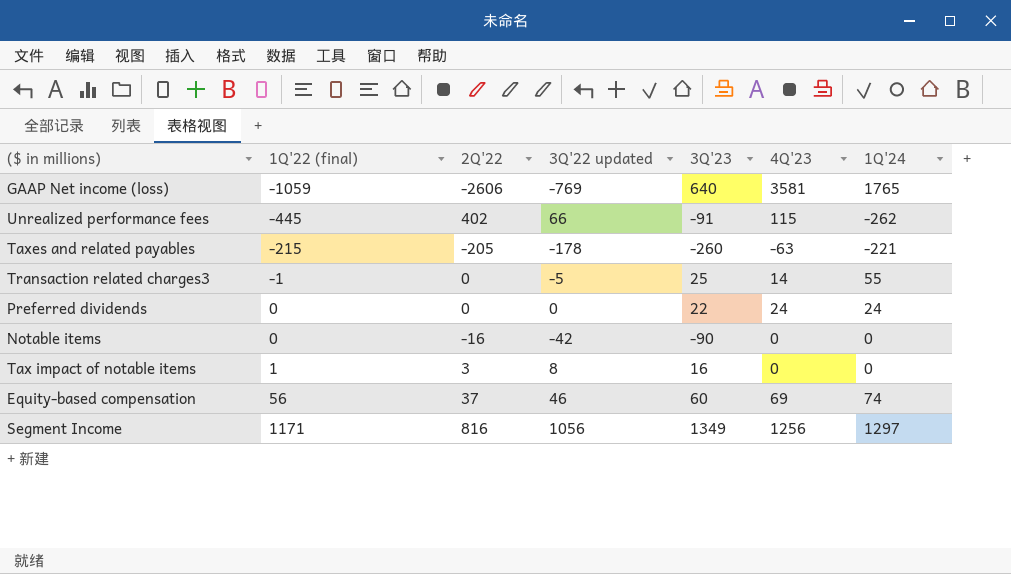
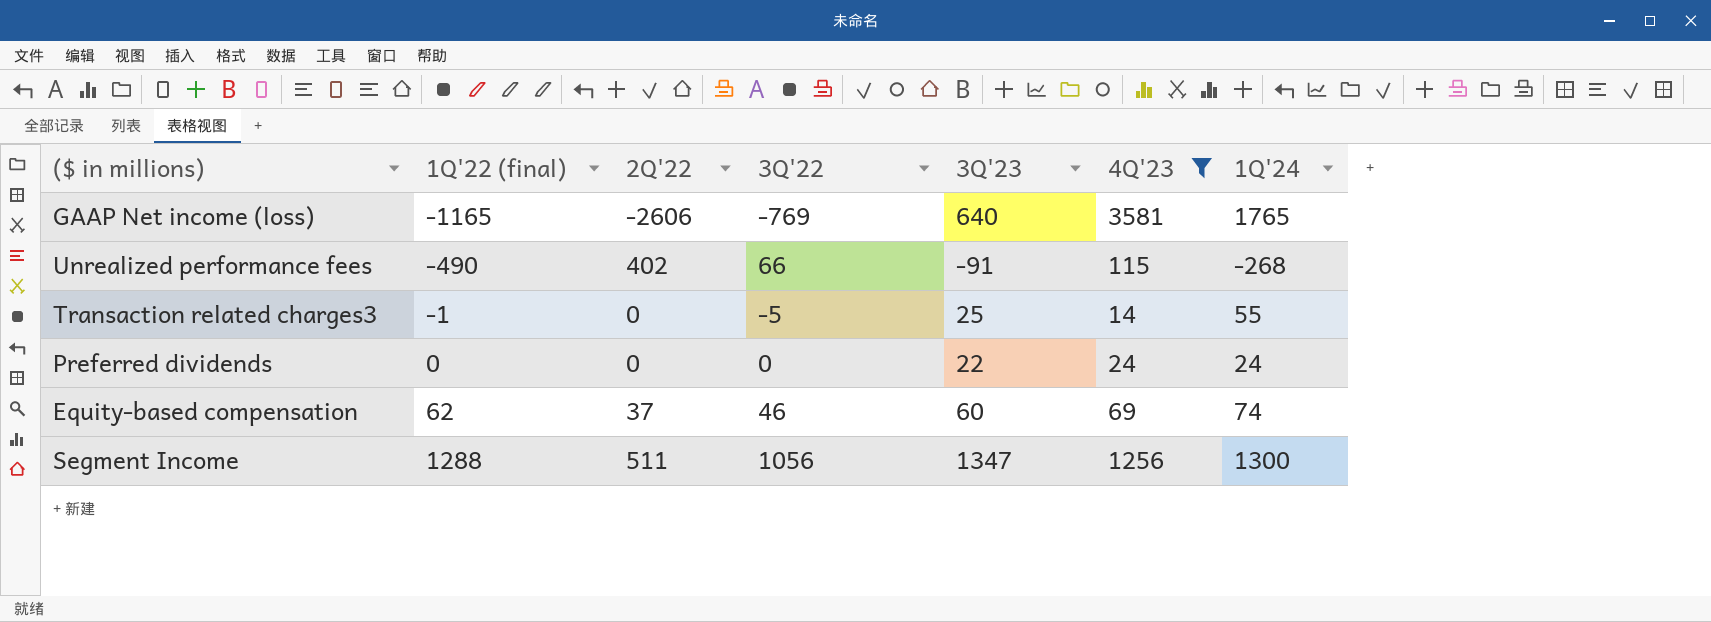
filter: none -> 4Q'23 >= 14
column name: 3Q'22 updated -> 3Q'22
GAAP Net income (loss) | 1Q'22 (final): -1059 -> -1165
Unrealized performance fees | 1Q'22 (final): -445 -> -490
Unrealized performance fees | 1Q'24: -262 -> -268
Equity-based compensation | 1Q'22 (final): 56 -> 62
Segment Income | 1Q'22 (final): 1171 -> 1288
Segment Income | 2Q'22: 816 -> 511
Segment Income | 3Q'23: 1349 -> 1347
Segment Income | 1Q'24: 1297 -> 1300

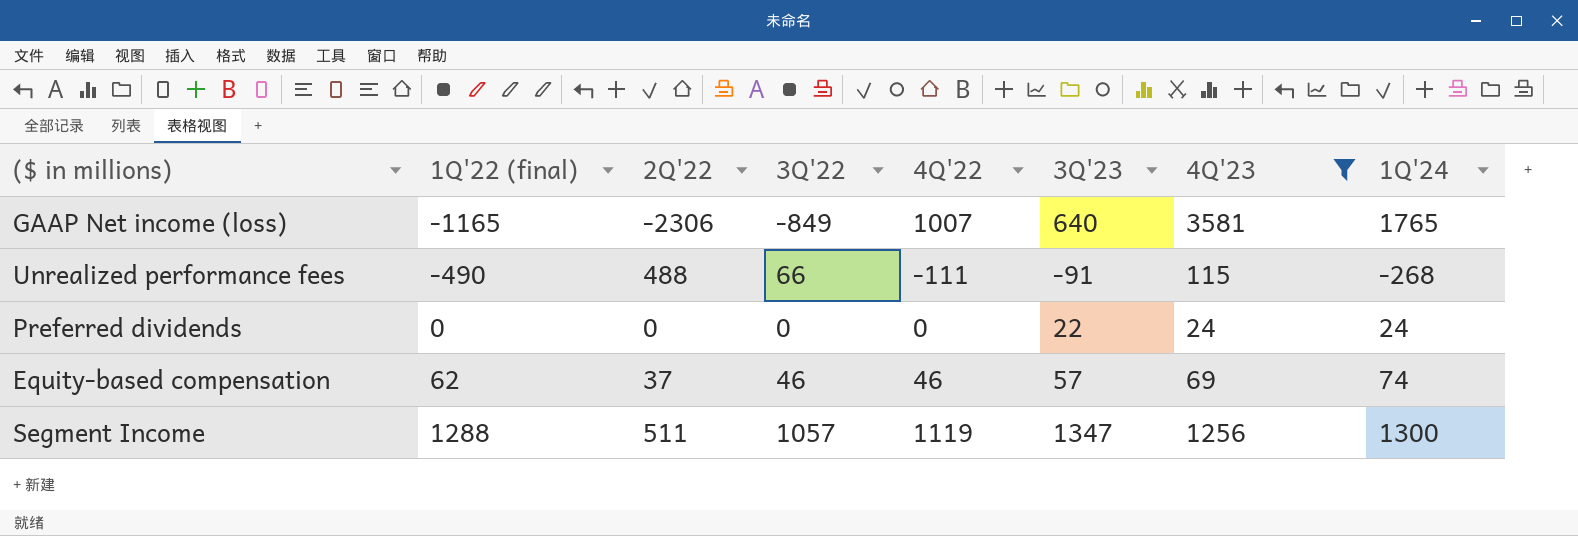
column 4Q'22 | position: none -> 5
row Transaction related charges3: -1 | 0 | -5 | 25 | 14 | 55 -> none
GAAP Net income (loss) | 2Q'22: -2606 -> -2306
GAAP Net income (loss) | 3Q'22: -769 -> -849
Unrealized performance fees | 2Q'22: 402 -> 488
Equity-based compensation | 3Q'23: 60 -> 57
Segment Income | 3Q'22: 1056 -> 1057

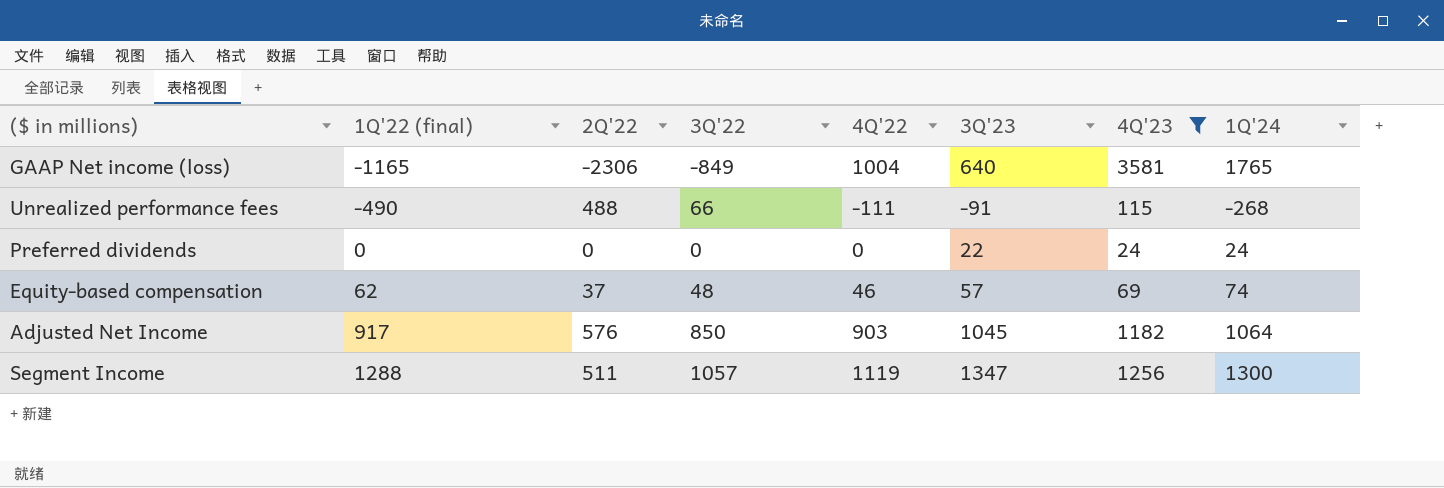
GAAP Net income (loss) | 4Q'22: 1007 -> 1004
Equity-based compensation | 3Q'22: 46 -> 48
row Adjusted Net Income: none -> 917 | 576 | 850 | 903 | 1045 | 1182 | 1064

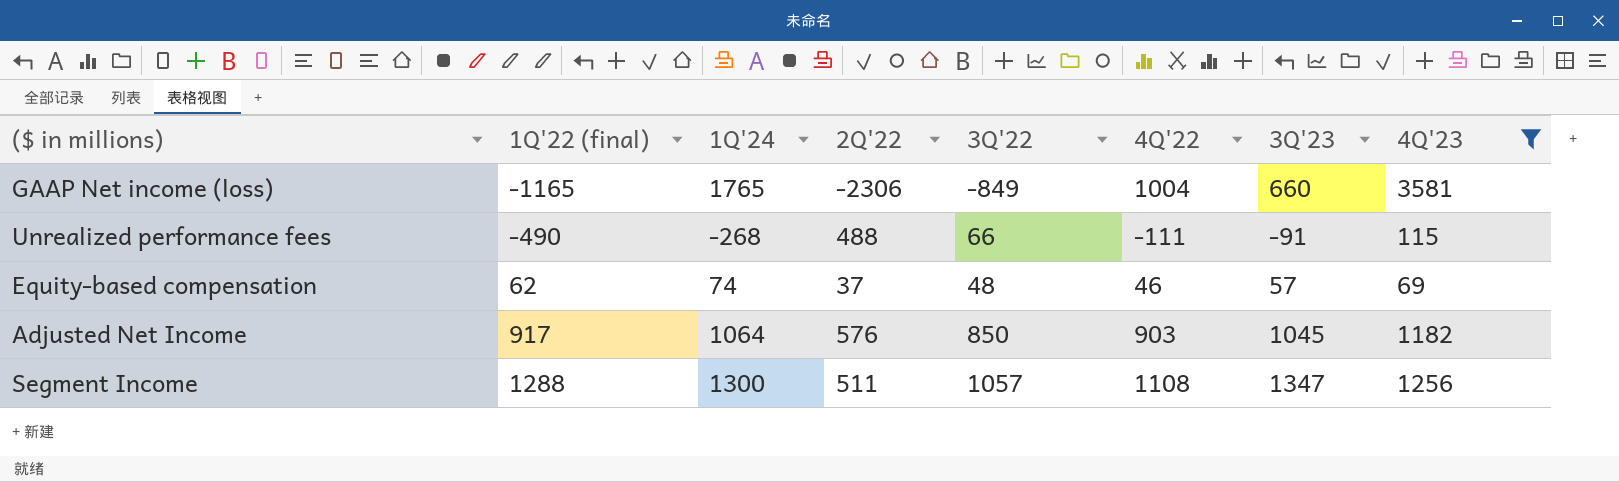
column 1Q'24 | position: 8 -> 3
row Preferred dividends: 0 | 0 | 0 | 0 | 22 | 24 | 24 -> none
GAAP Net income (loss) | 3Q'23: 640 -> 660
Segment Income | 4Q'22: 1119 -> 1108

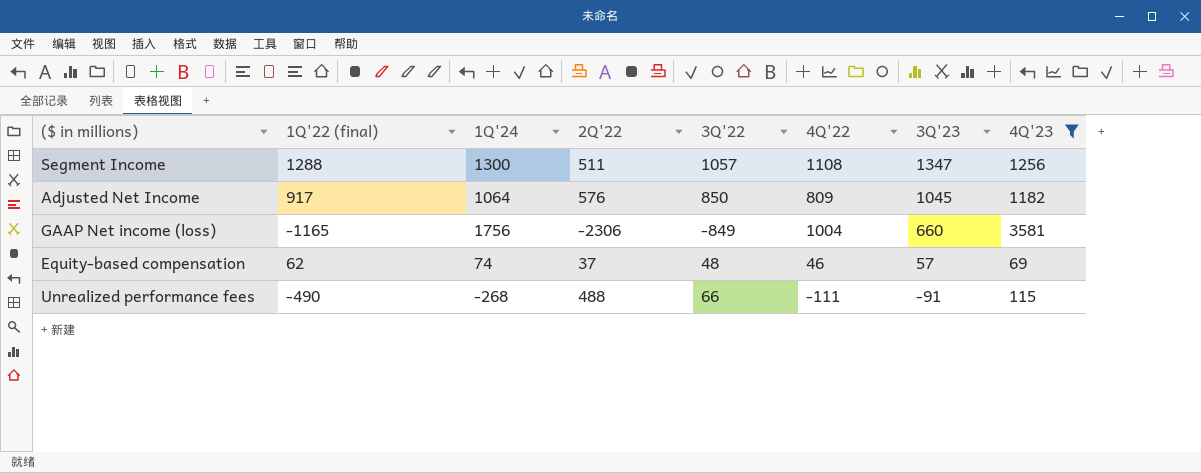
row order: 1Q'22 (final) ascending -> 3Q'23 descending
Adjusted Net Income | 4Q'22: 903 -> 809
GAAP Net income (loss) | 1Q'24: 1765 -> 1756

